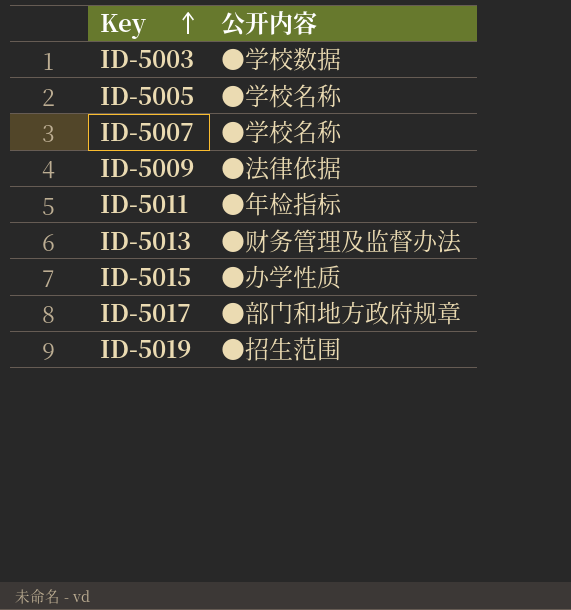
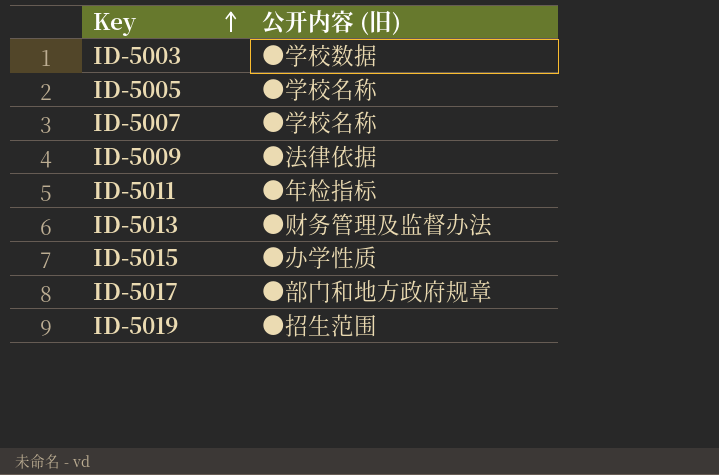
column name: 公开内容 -> 公开内容 (旧)

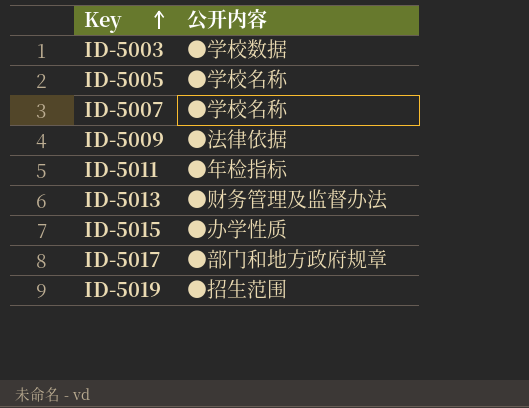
column name: 公开内容 (旧) -> 公开内容

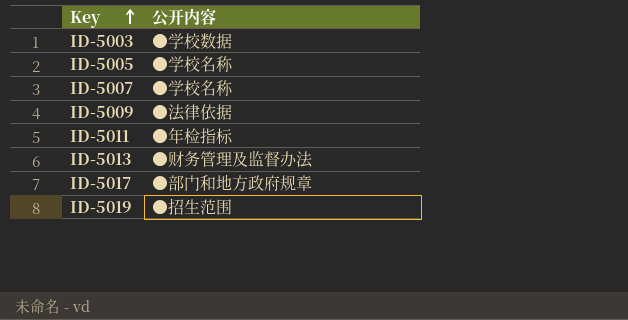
row ID-5015: ●办学性质 -> none

